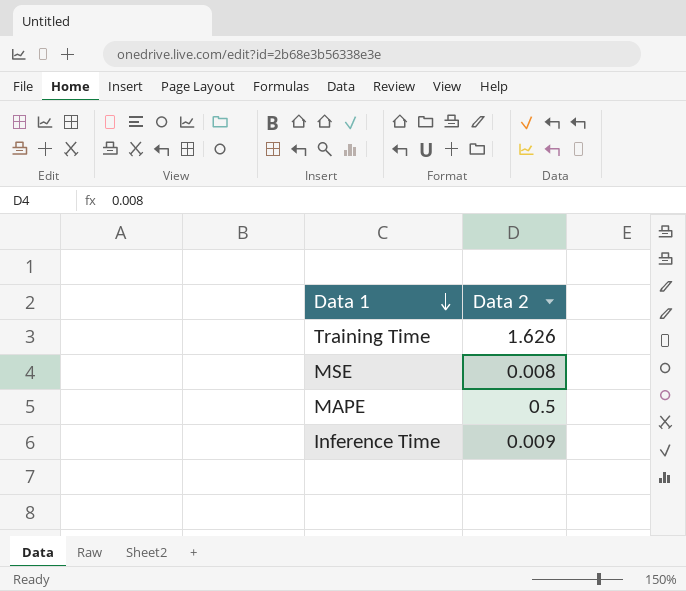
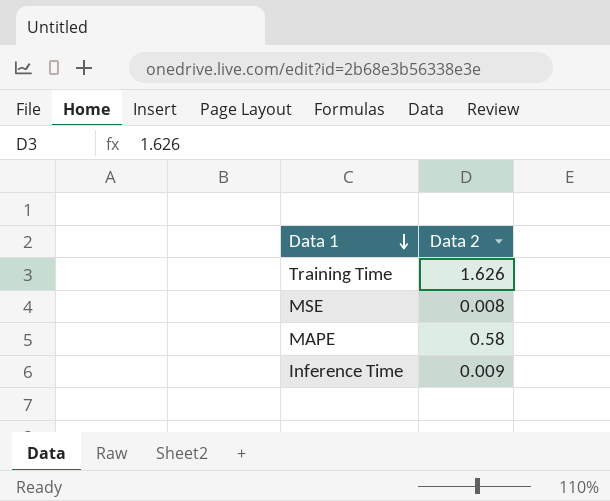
MAPE | Data 2: 0.5 -> 0.58

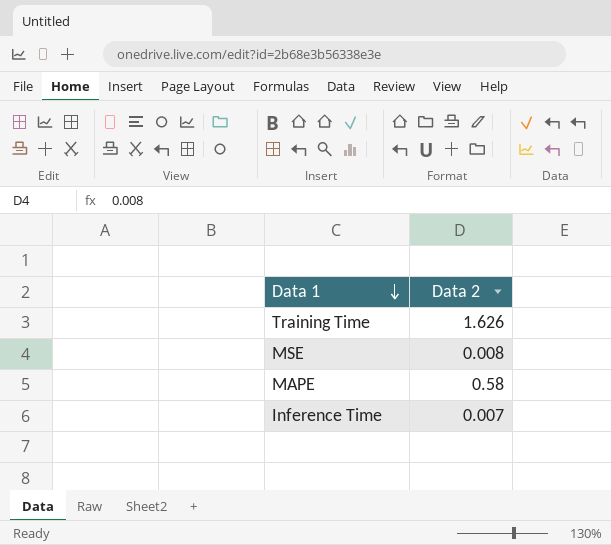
Inference Time | Data 2: 0.009 -> 0.007

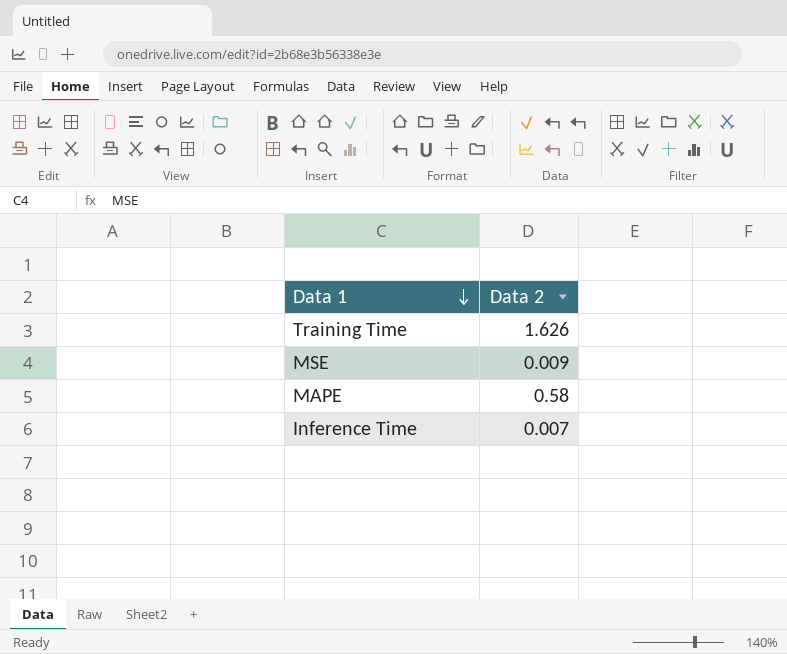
MSE | Data 2: 0.008 -> 0.009

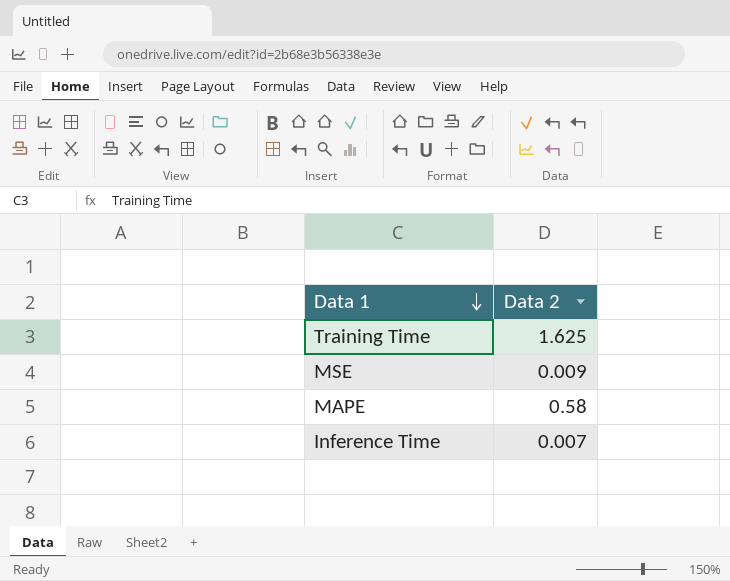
Training Time | Data 2: 1.626 -> 1.625

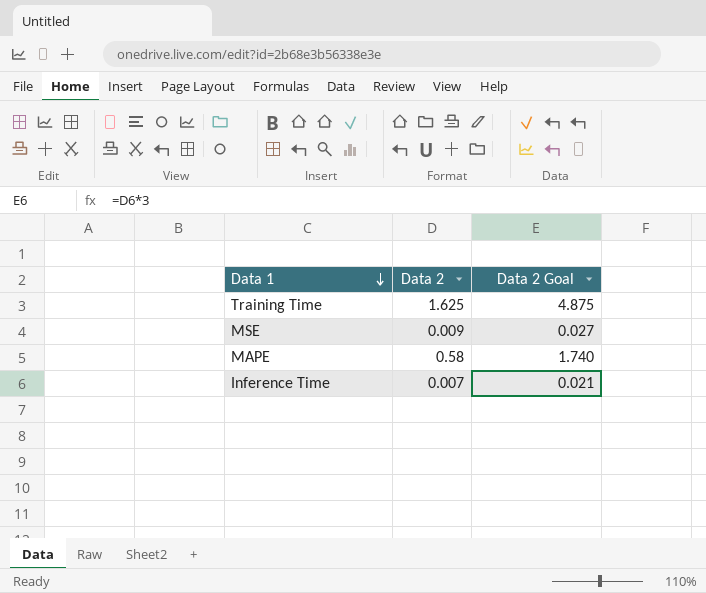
column Data 2 Goal | formula: none -> [Data 2] * 3

